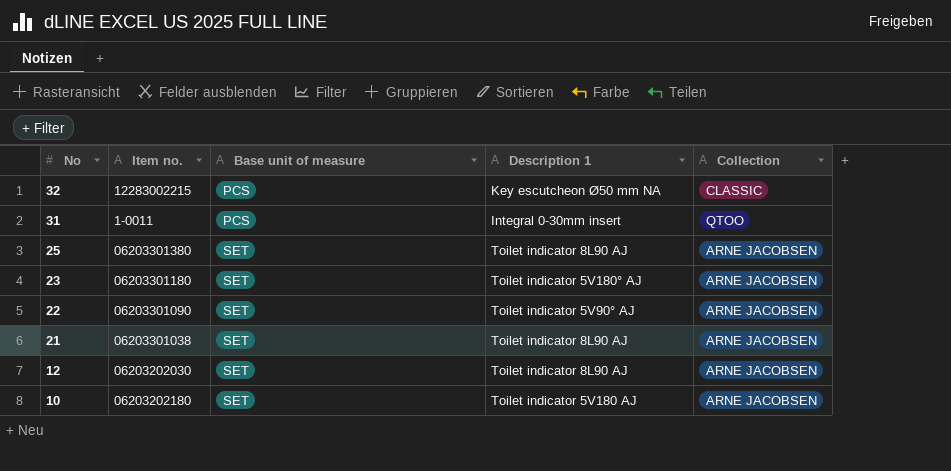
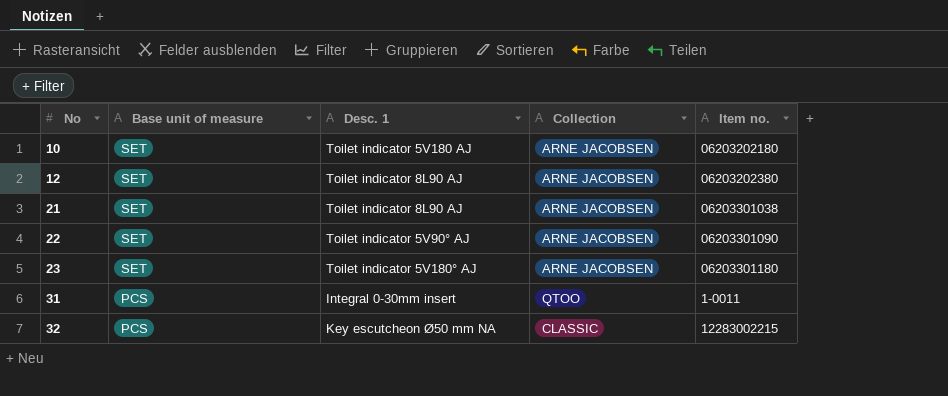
row order: No descending -> No ascending
column name: Description 1 -> Desc. 1
column Item no. | position: 2 -> 5
row 25: 06203301380 | SET | Toilet indicator 8L90 AJ | ARNE JACOBSEN -> none
12 | Item no.: 06203202030 -> 06203202380

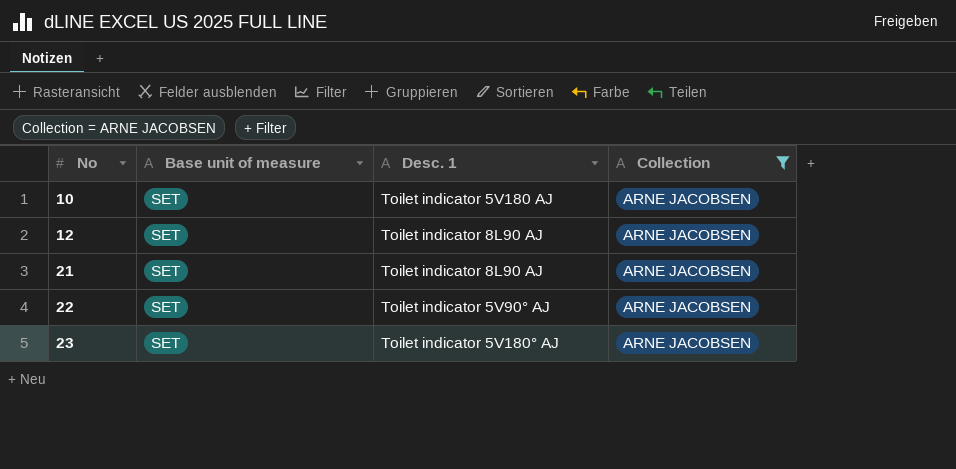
filter: none -> Collection = ARNE JACOBSEN
column Item no. | position: 5 -> none

